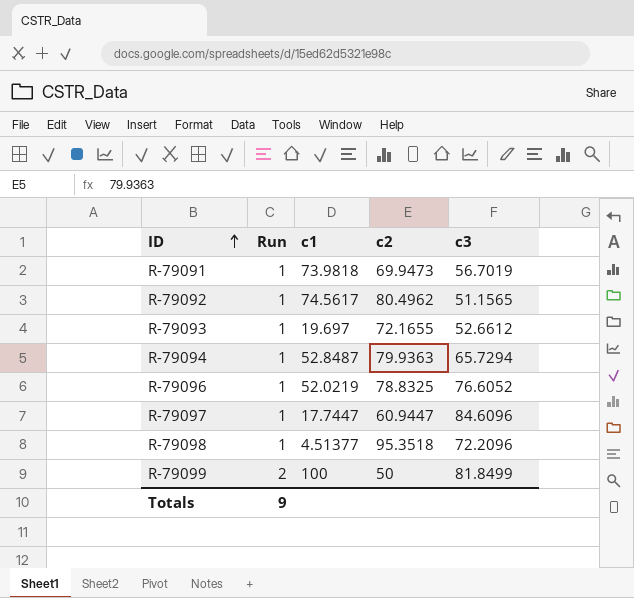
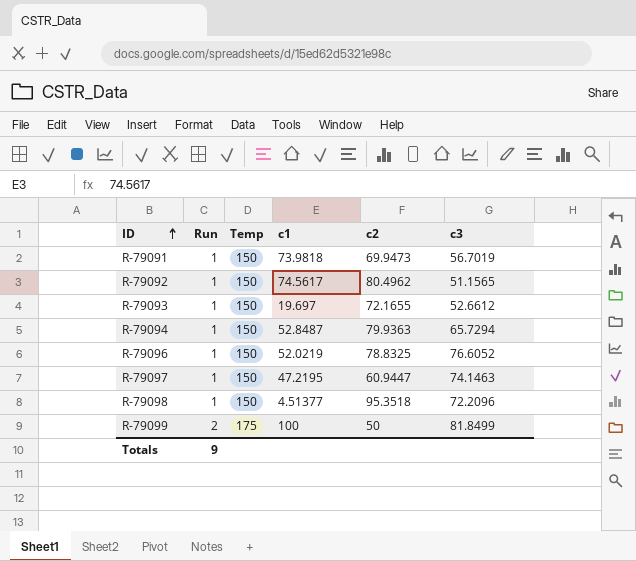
column Temp | position: none -> 3
R-79097 | c1: 17.7447 -> 47.2195
R-79097 | c3: 84.6096 -> 74.1463

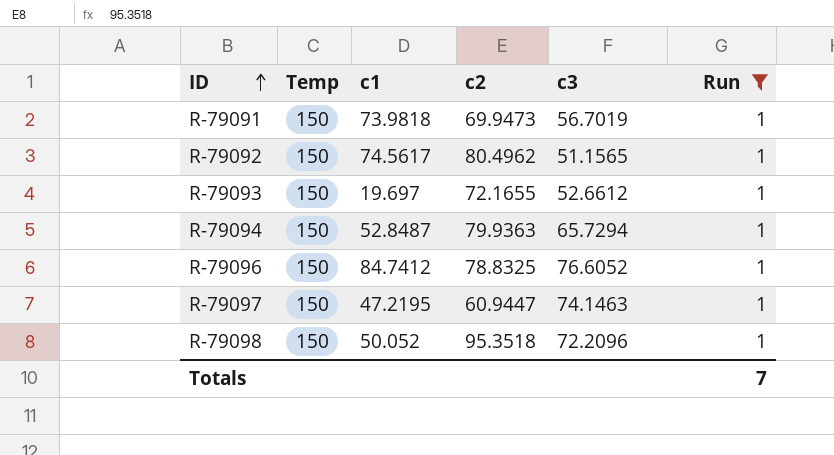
filter: none -> Run = 1
column Run | position: 2 -> 6
R-79096 | c1: 52.0219 -> 84.7412
R-79098 | c1: 4.51377 -> 50.052
Totals | Run: 9 -> 7

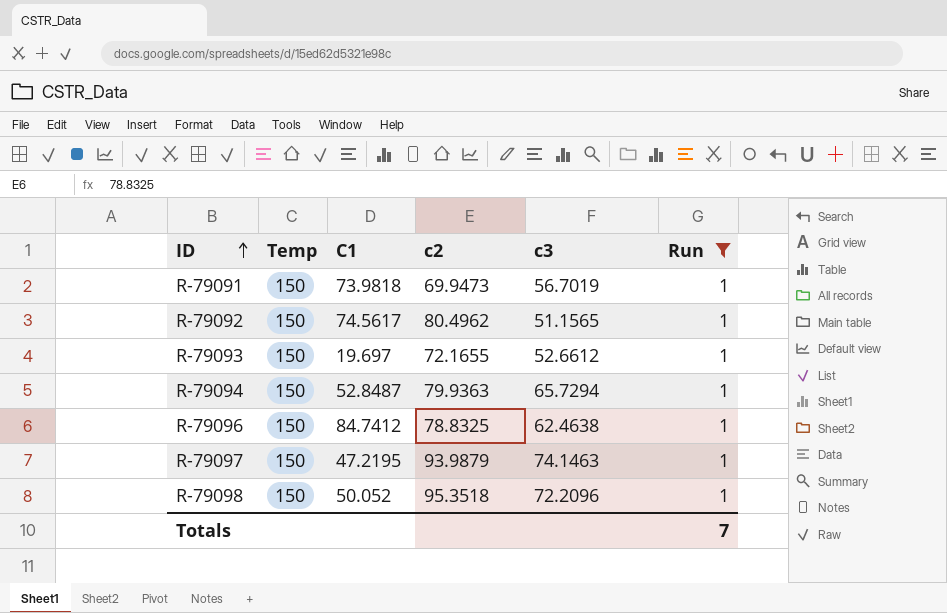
column name: c1 -> C1
R-79096 | c3: 76.6052 -> 62.4638
R-79097 | c2: 60.9447 -> 93.9879

